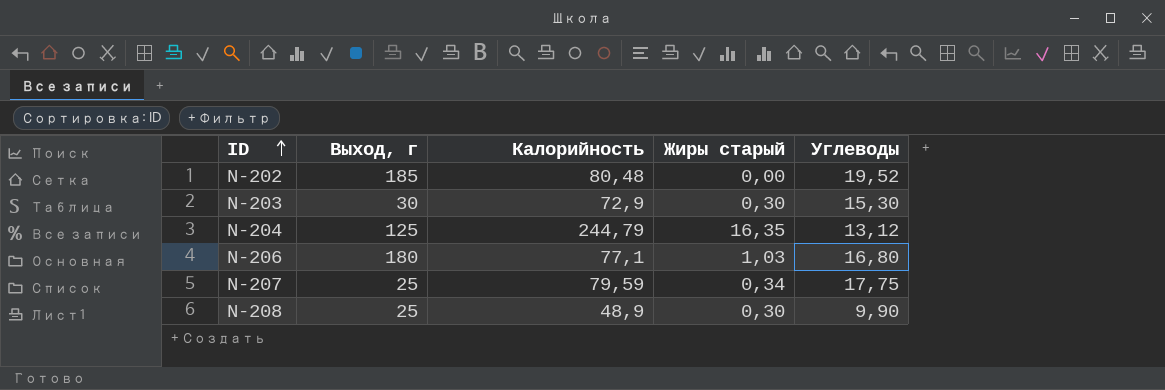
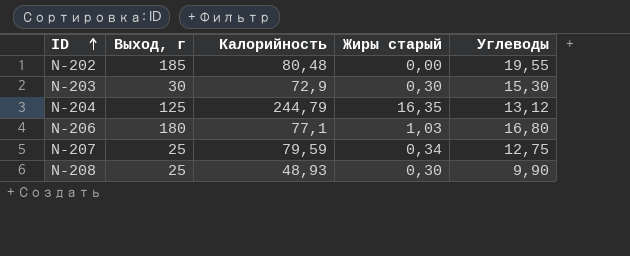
N-202 | Углеводы: 19,52 -> 19,55
N-207 | Углеводы: 17,75 -> 12,75
N-208 | Калорийность: 48,9 -> 48,93

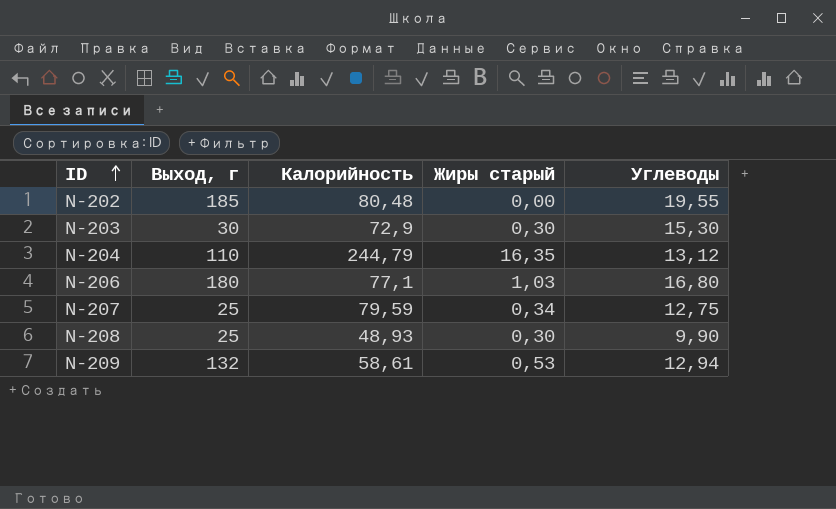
N-204 | Выход, г: 125 -> 110
row N-209: none -> 132 | 58,61 | 0,53 | 12,94

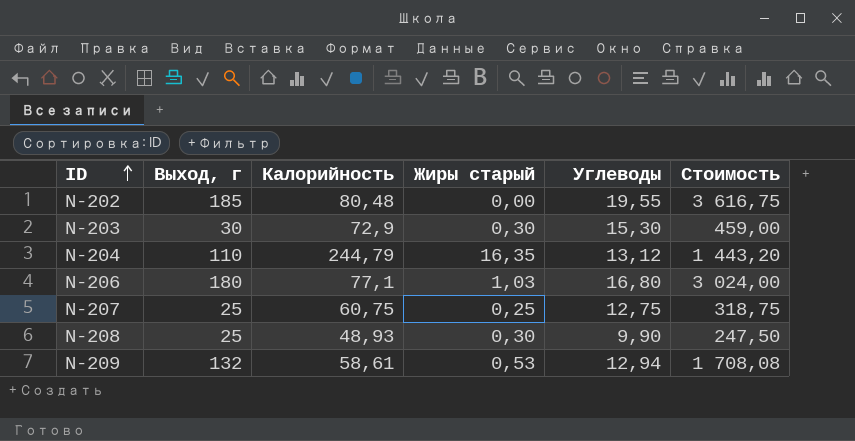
column Стоимость | formula: none -> [Выход, г] * [Углеводы]
N-207 | Калорийность: 79,59 -> 60,75
N-207 | Жиры старый: 0,34 -> 0,25

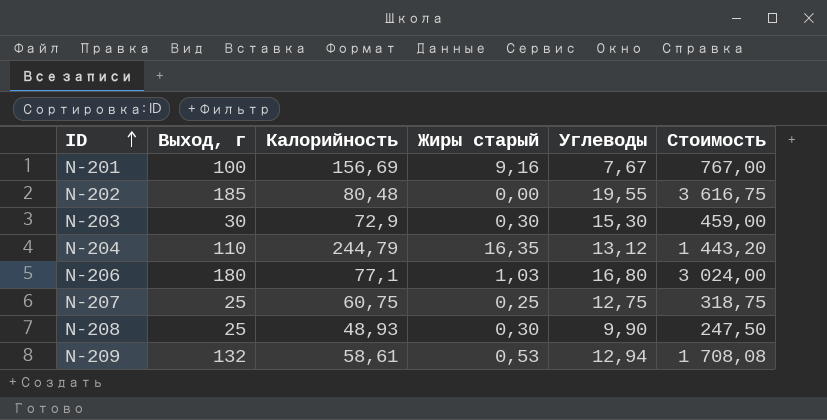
row N-201: none -> 100 | 156,69 | 9,16 | 7,67 | 767,00

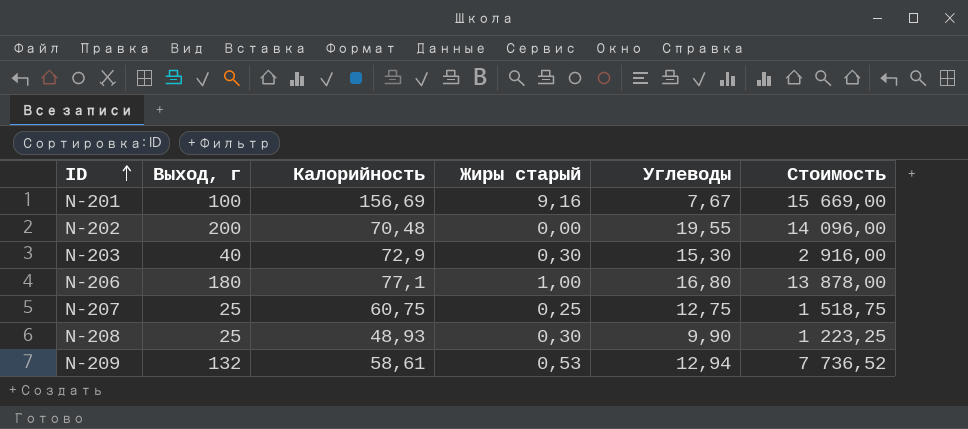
column Стоимость | formula: [Выход, г] * [Углеводы] -> [Выход, г] * [Калорийность]
row N-204: 110 | 244,79 | 16,35 | 13,12 | 1 443,20 -> none
N-202 | Выход, г: 185 -> 200
N-202 | Калорийность: 80,48 -> 70,48
N-203 | Выход, г: 30 -> 40
N-206 | Жиры старый: 1,03 -> 1,00

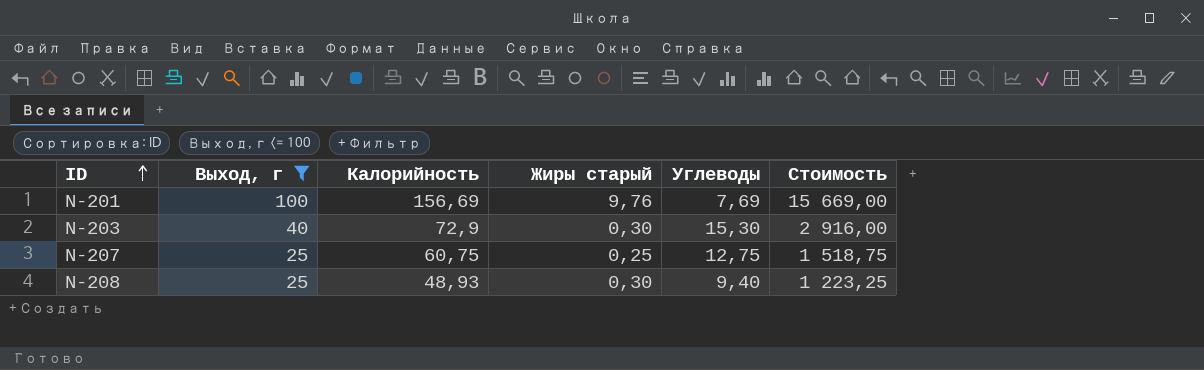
filter: none -> Выход, г <= 100
N-201 | Жиры старый: 9,16 -> 9,76
N-201 | Углеводы: 7,67 -> 7,69
N-208 | Углеводы: 9,90 -> 9,40

